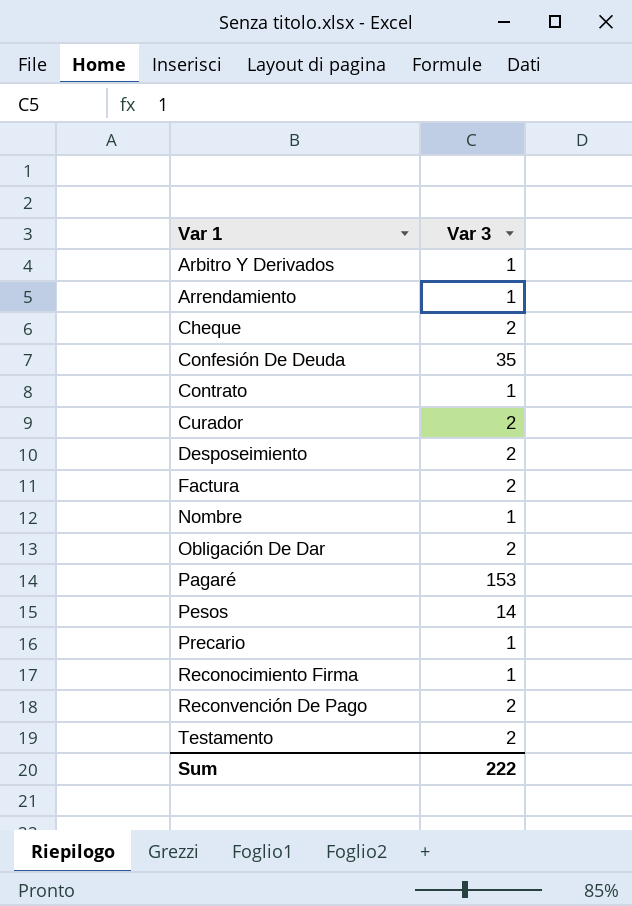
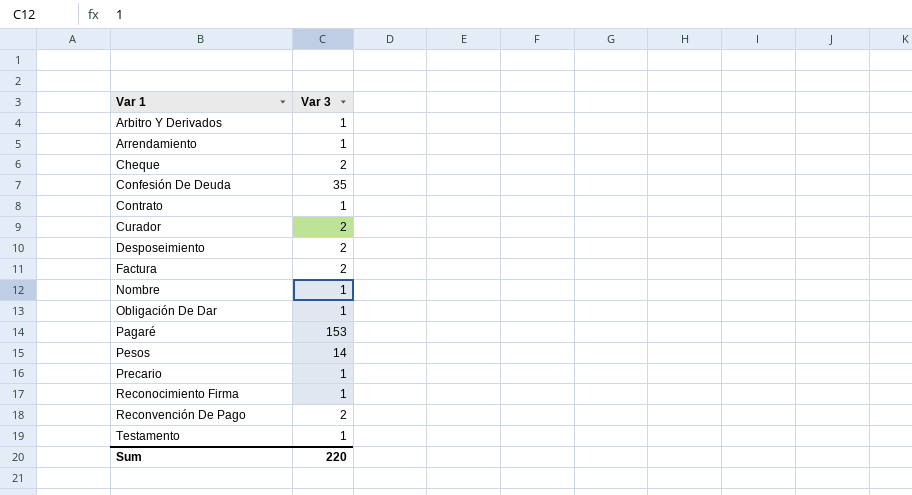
Obligación De Dar | Var 3: 2 -> 1
Testamento | Var 3: 2 -> 1
Sum | Var 3: 222 -> 220

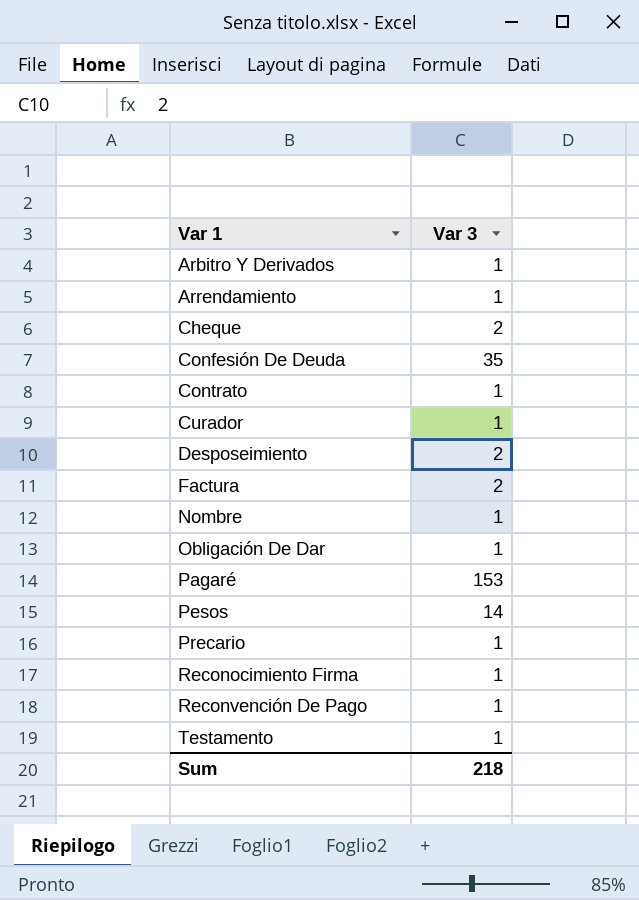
Curador | Var 3: 2 -> 1
Reconvención De Pago | Var 3: 2 -> 1
Sum | Var 3: 220 -> 218

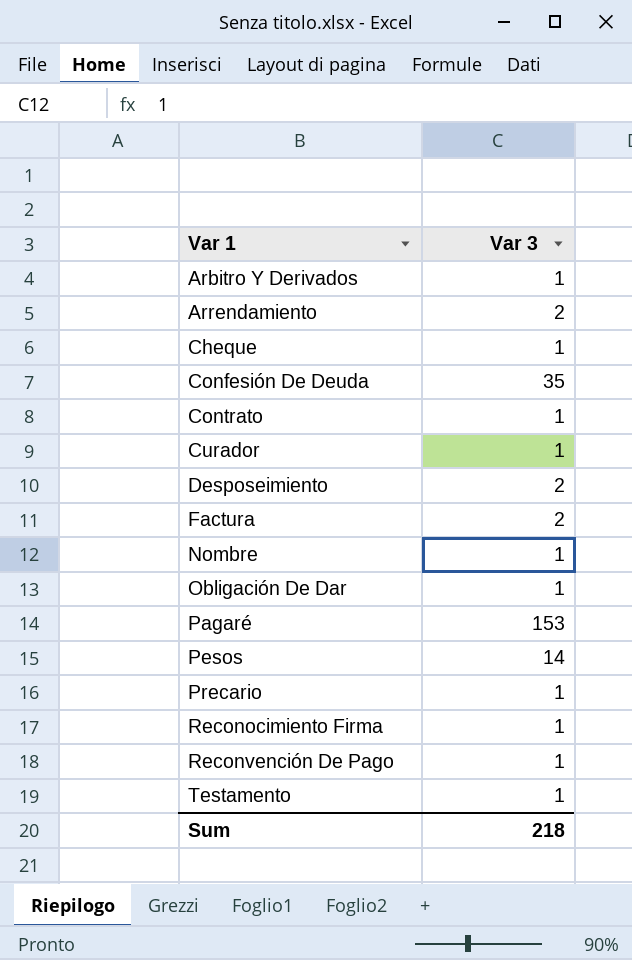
Arrendamiento | Var 3: 1 -> 2
Cheque | Var 3: 2 -> 1

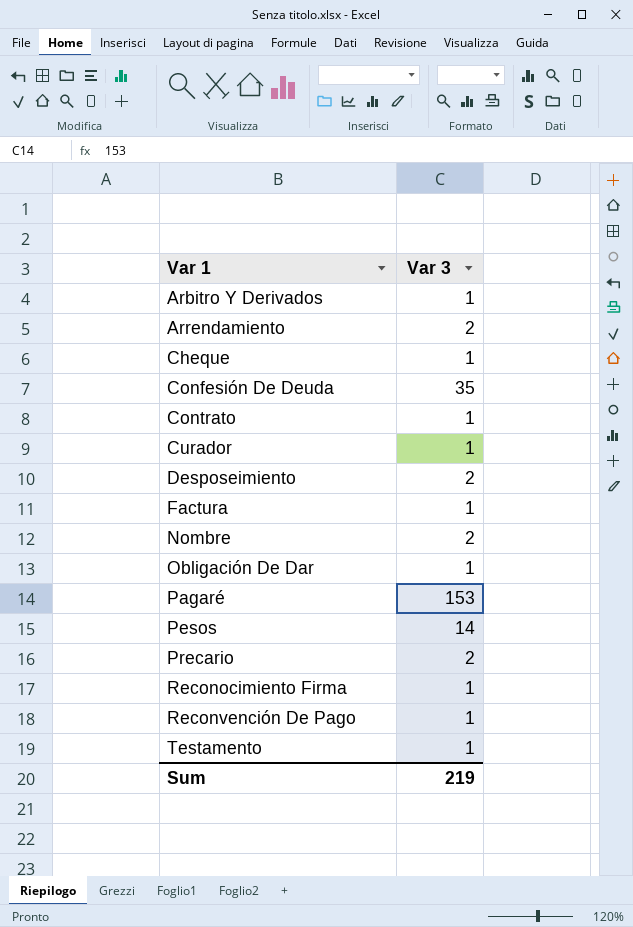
Factura | Var 3: 2 -> 1
Nombre | Var 3: 1 -> 2
Precario | Var 3: 1 -> 2
Sum | Var 3: 218 -> 219

